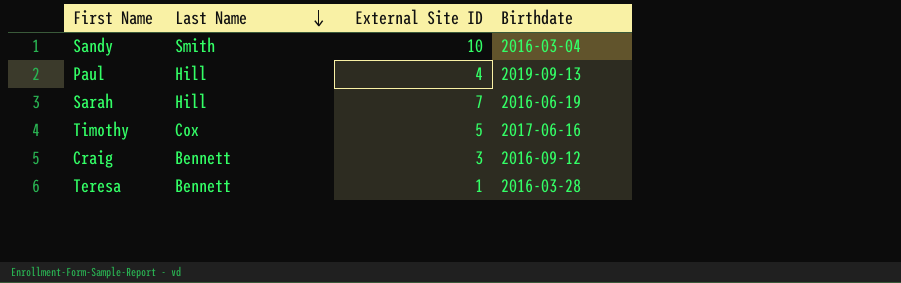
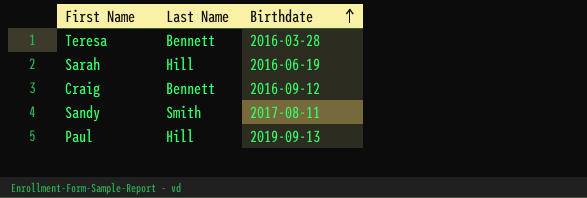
row order: Last Name descending -> Birthdate ascending
column External Site ID | position: 3 -> none
row Timothy: Cox | 5 | 2017-06-16 -> none
Sandy | Birthdate: 2016-03-04 -> 2017-08-11

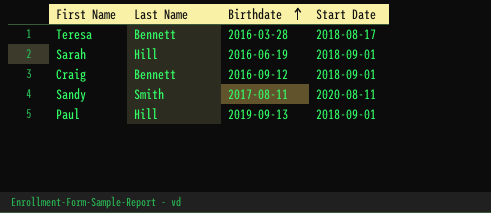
column Start Date | position: none -> 4

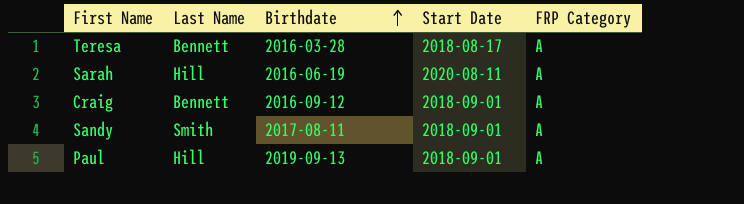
column FRP Category | position: none -> 5
Sarah | Start Date: 2018-09-01 -> 2020-08-11
Sandy | Start Date: 2020-08-11 -> 2018-09-01

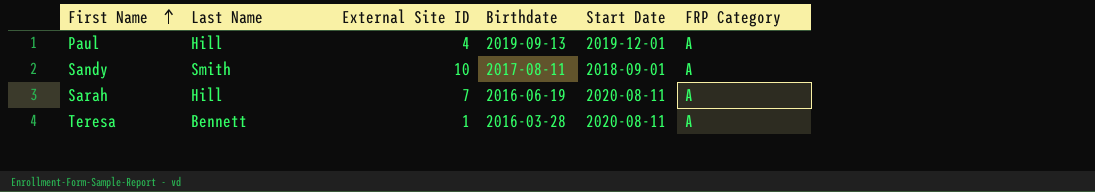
row order: Birthdate ascending -> First Name ascending
column External Site ID | position: none -> 3
row Craig: Bennett | 2016-09-12 | 2018-09-01 | A -> none
Paul | Start Date: 2018-09-01 -> 2019-12-01
Teresa | Start Date: 2018-08-17 -> 2020-08-11

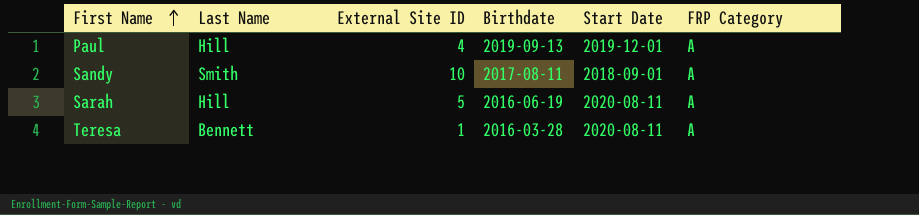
Sarah | External Site ID: 7 -> 5

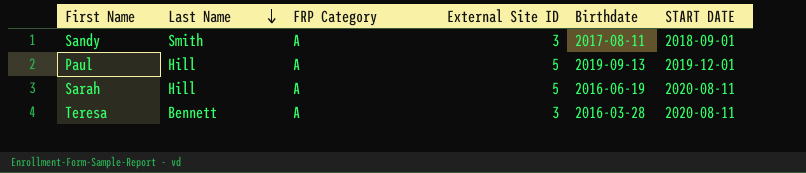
row order: First Name ascending -> Last Name descending
column FRP Category | position: 6 -> 3
column name: Start Date -> START DATE
Sandy | External Site ID: 10 -> 3
Paul | External Site ID: 4 -> 5
Teresa | External Site ID: 1 -> 3

